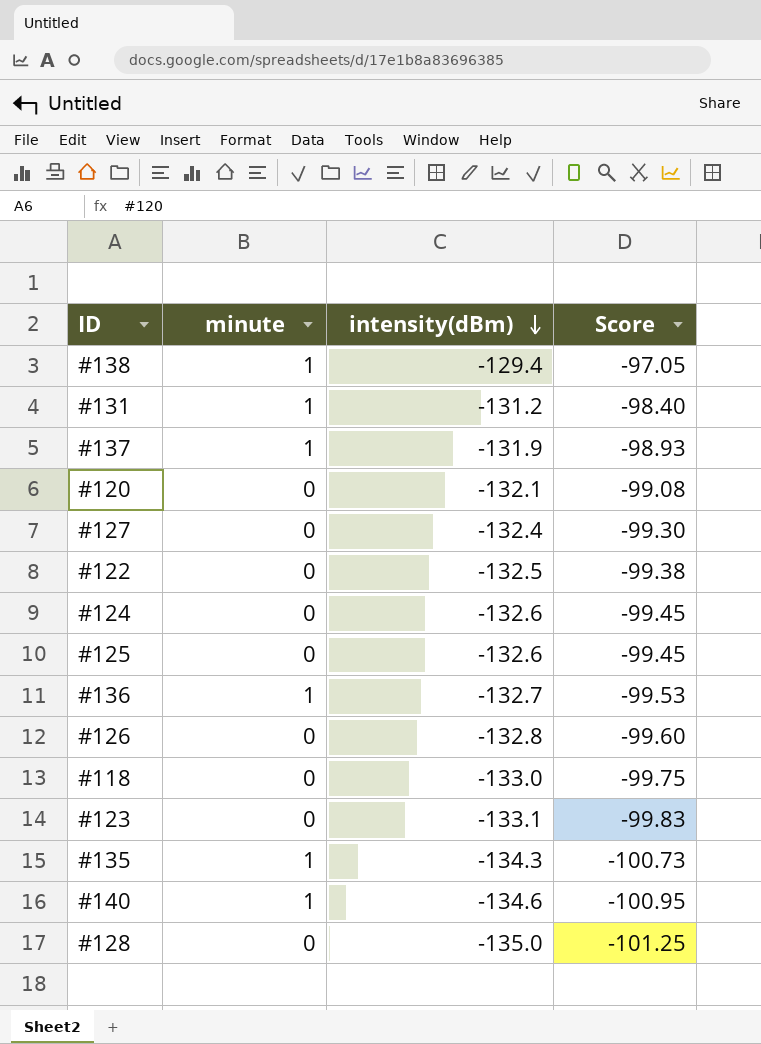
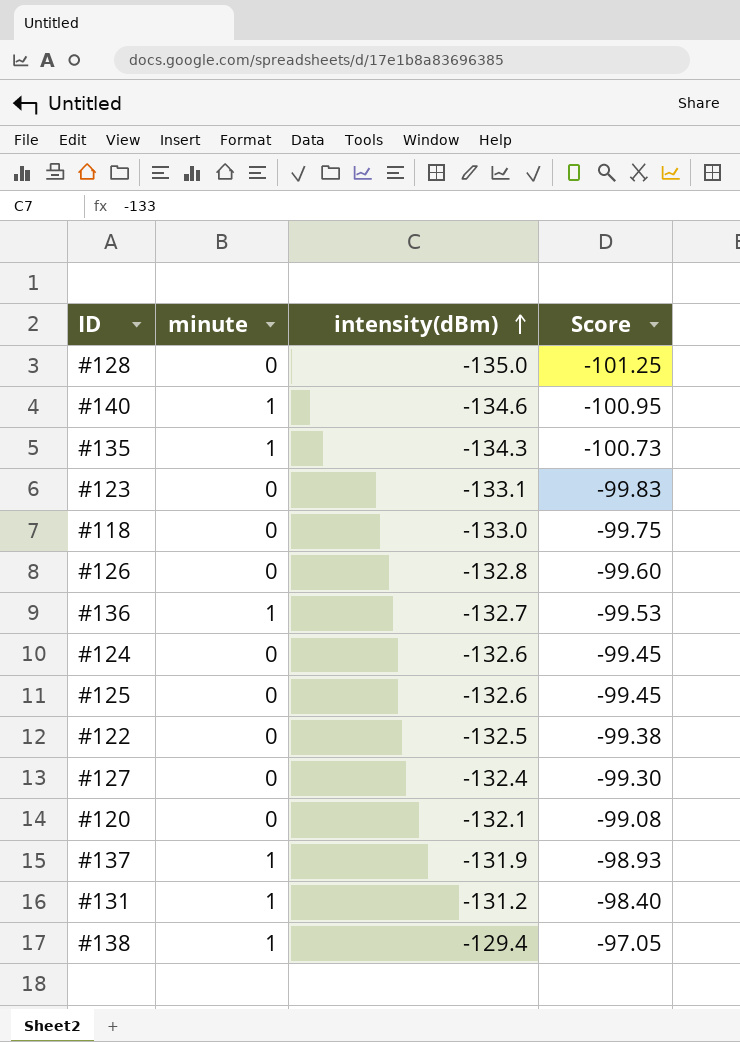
row order: intensity(dBm) descending -> intensity(dBm) ascending

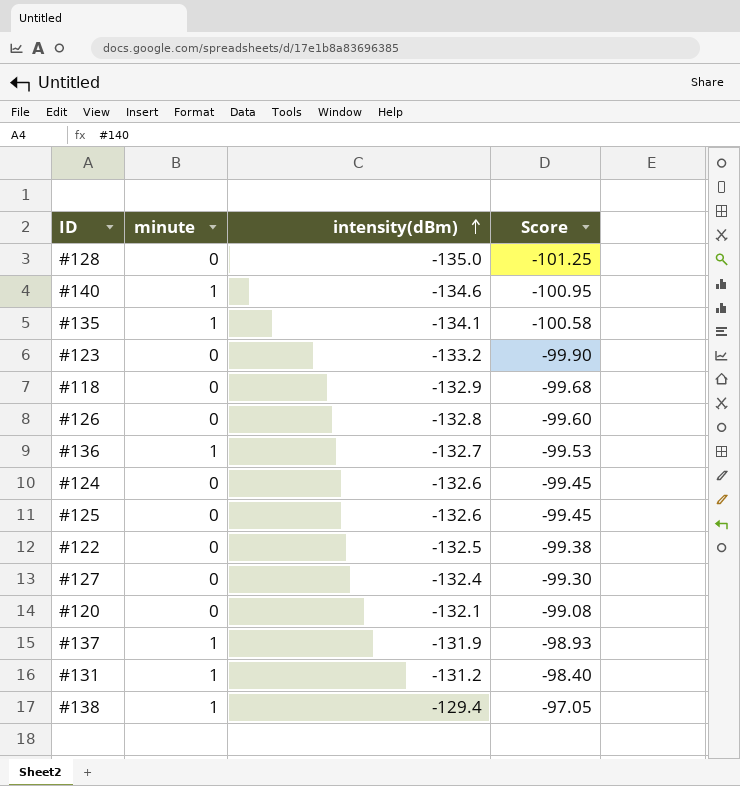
#135 | intensity(dBm): -134.3 -> -134.1
#135 | Score: -100.73 -> -100.58
#123 | intensity(dBm): -133.1 -> -133.2
#123 | Score: -99.83 -> -99.90
#118 | intensity(dBm): -133.0 -> -132.9
#118 | Score: -99.75 -> -99.68

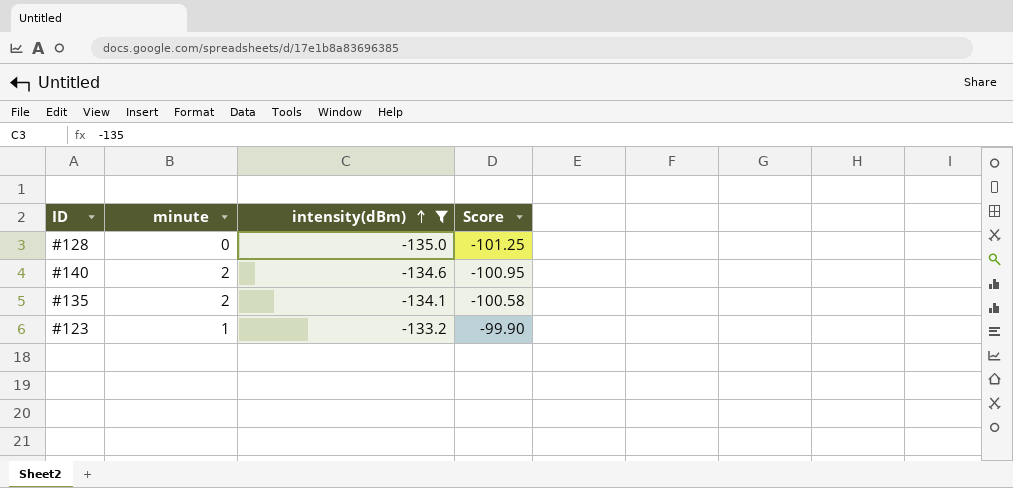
filter: none -> intensity(dBm) <= -133.2
#140 | minute: 1 -> 2
#135 | minute: 1 -> 2
#123 | minute: 0 -> 1

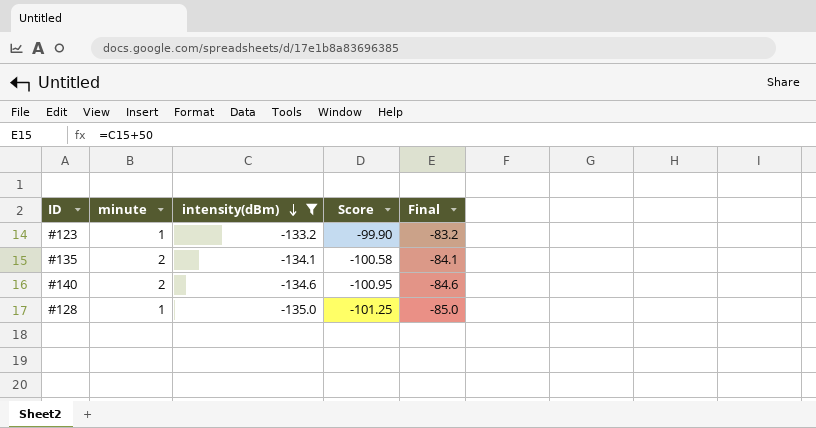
row order: intensity(dBm) ascending -> intensity(dBm) descending
column Final | formula: none -> [intensity(dBm)] + 50
#128 | minute: 0 -> 1

